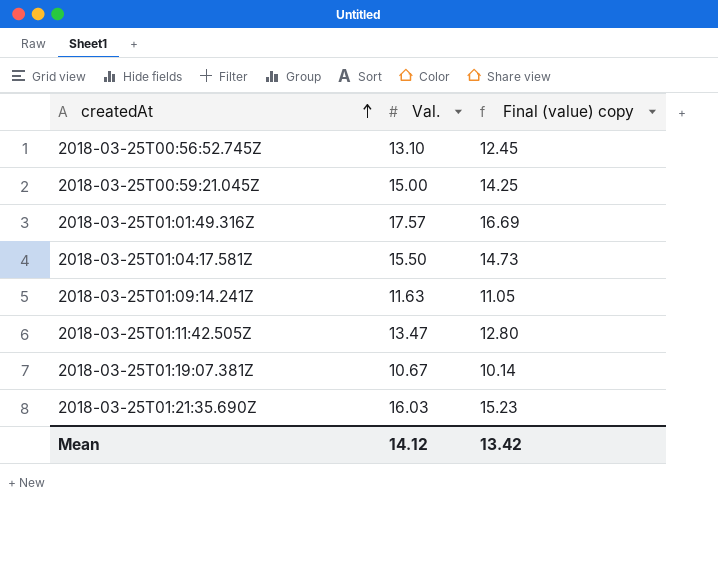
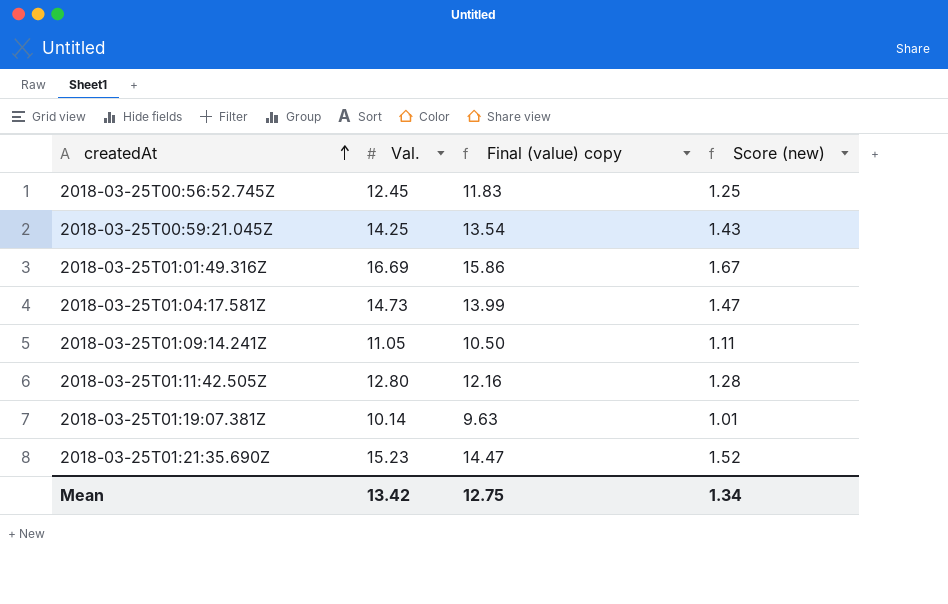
column Score (new) | formula: none -> [Val.] * 0.1
2018-03-25T00:56:52.745Z | Val.: 13.10 -> 12.45
2018-03-25T00:56:52.745Z | Final (value) copy: 12.45 -> 11.83
2018-03-25T00:59:21.045Z | Val.: 15.00 -> 14.25
2018-03-25T00:59:21.045Z | Final (value) copy: 14.25 -> 13.54
2018-03-25T01:01:49.316Z | Val.: 17.57 -> 16.69
2018-03-25T01:01:49.316Z | Final (value) copy: 16.69 -> 15.86
2018-03-25T01:04:17.581Z | Val.: 15.50 -> 14.73
2018-03-25T01:04:17.581Z | Final (value) copy: 14.73 -> 13.99
2018-03-25T01:09:14.241Z | Val.: 11.63 -> 11.05
2018-03-25T01:09:14.241Z | Final (value) copy: 11.05 -> 10.50
2018-03-25T01:11:42.505Z | Val.: 13.47 -> 12.80
2018-03-25T01:11:42.505Z | Final (value) copy: 12.80 -> 12.16
2018-03-25T01:19:07.381Z | Val.: 10.67 -> 10.14
2018-03-25T01:19:07.381Z | Final (value) copy: 10.14 -> 9.63
2018-03-25T01:21:35.690Z | Val.: 16.03 -> 15.23
2018-03-25T01:21:35.690Z | Final (value) copy: 15.23 -> 14.47
Mean | Val.: 14.12 -> 13.42
Mean | Final (value) copy: 13.42 -> 12.75

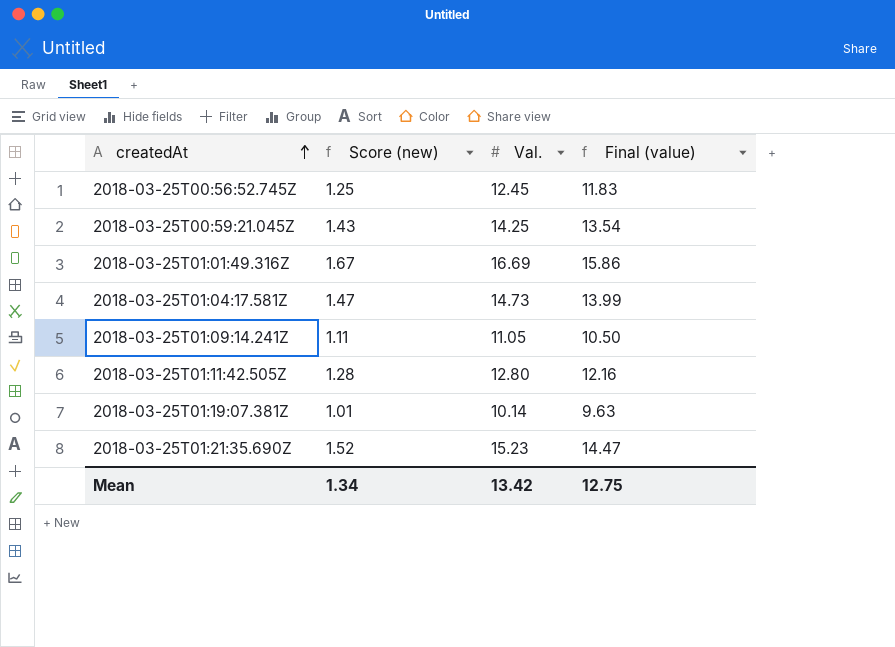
column Score (new) | position: 4 -> 2
column name: Final (value) copy -> Final (value)

